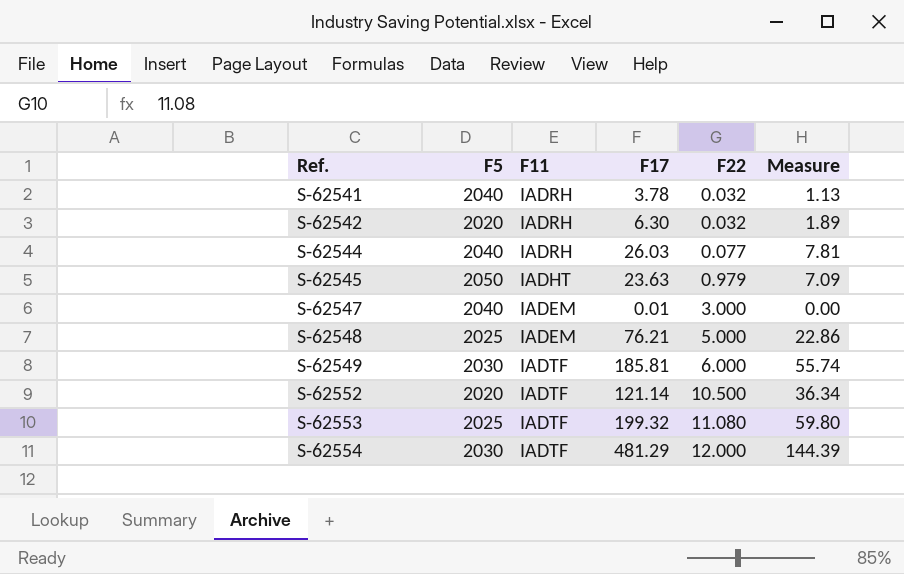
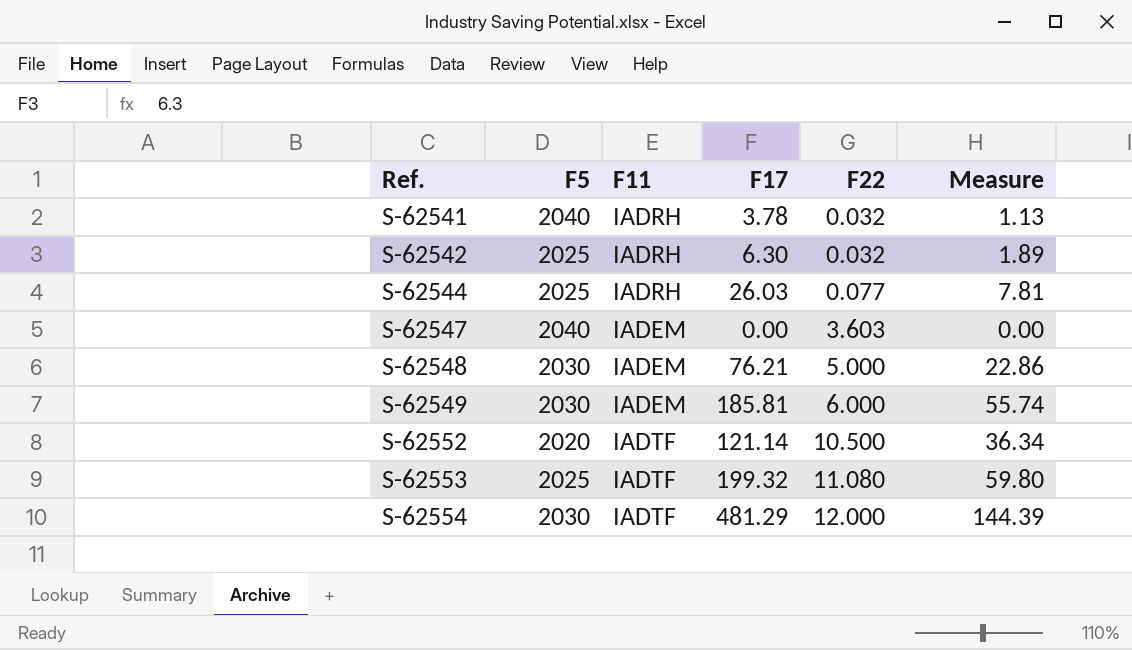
row S-62545: 2050 | IADHT | 23.63 | 0.979 | 7.09 -> none
S-62542 | F5: 2020 -> 2025
S-62544 | F5: 2040 -> 2025
S-62547 | F17: 0.01 -> 0.00
S-62547 | F22: 3.000 -> 3.603
S-62548 | F5: 2025 -> 2030
S-62549 | F11: IADTF -> IADEM

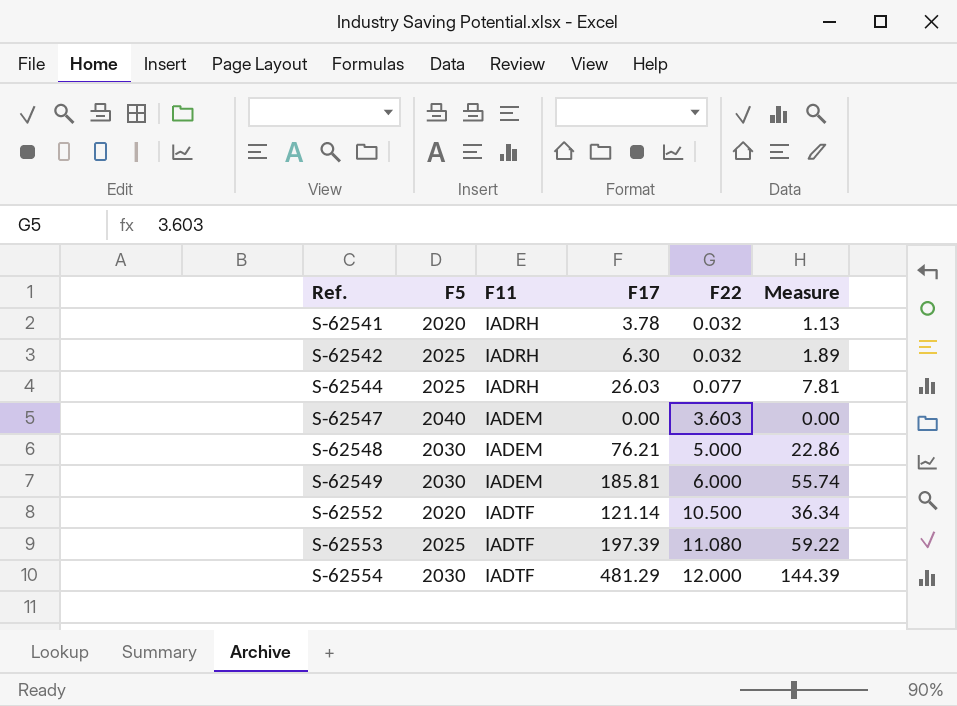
S-62541 | F5: 2040 -> 2020
S-62553 | F17: 199.32 -> 197.39
S-62553 | Measure: 59.80 -> 59.22

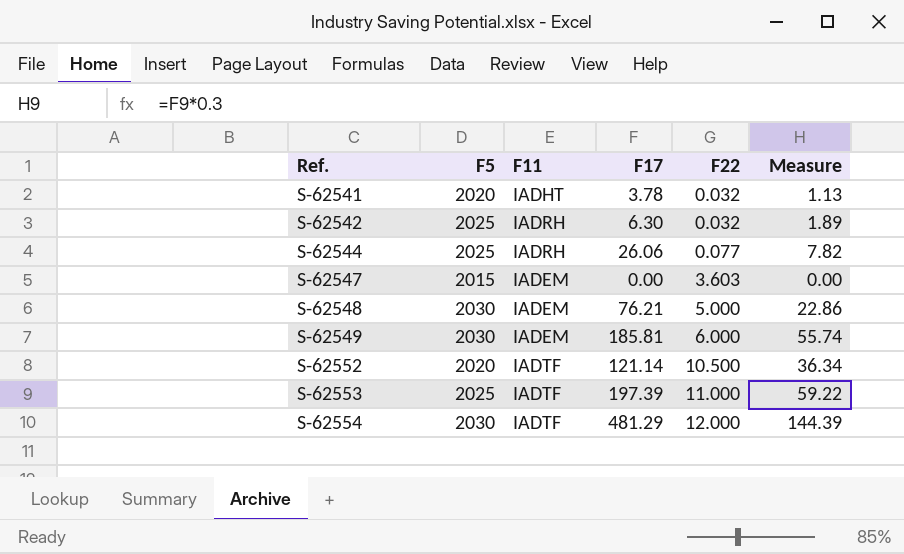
S-62541 | F11: IADRH -> IADHT
S-62544 | F17: 26.03 -> 26.06
S-62544 | Measure: 7.81 -> 7.82
S-62547 | F5: 2040 -> 2015
S-62553 | F22: 11.080 -> 11.000

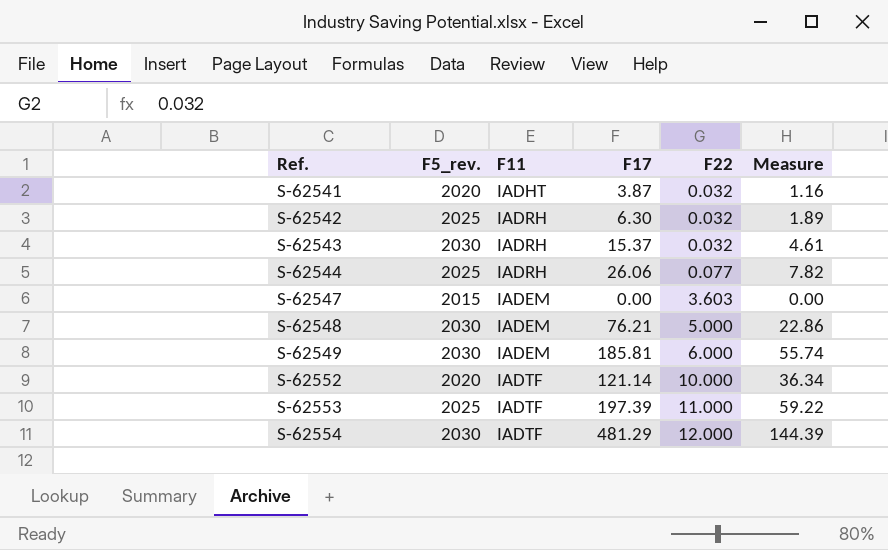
column name: F5 -> F5_rev.
S-62541 | F17: 3.78 -> 3.87
S-62541 | Measure: 1.13 -> 1.16
row S-62543: none -> 2030 | IADRH | 15.37 | 0.032 | 4.61
S-62552 | F22: 10.500 -> 10.000

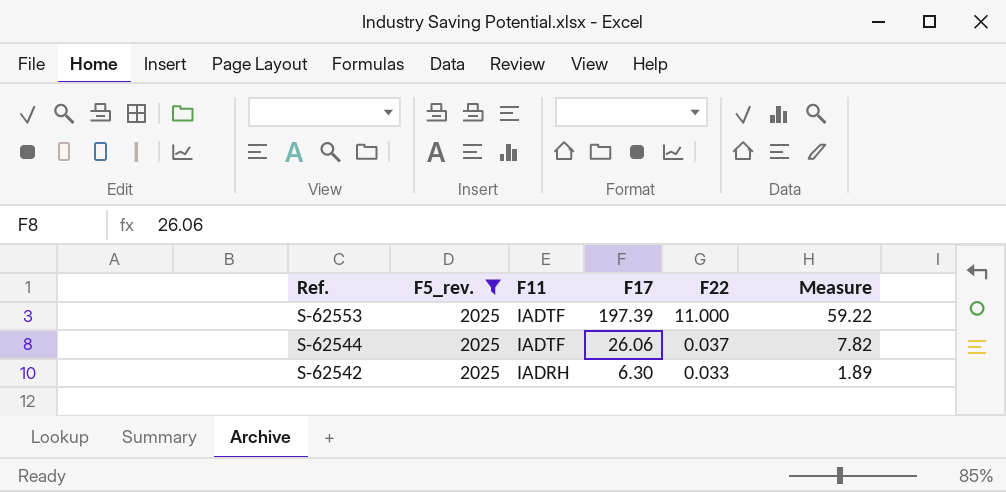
filter: none -> F5_rev. = 2025
row order: Ref. ascending -> Ref. descending
S-62544 | F11: IADRH -> IADTF
S-62544 | F22: 0.077 -> 0.037
S-62542 | F22: 0.032 -> 0.033

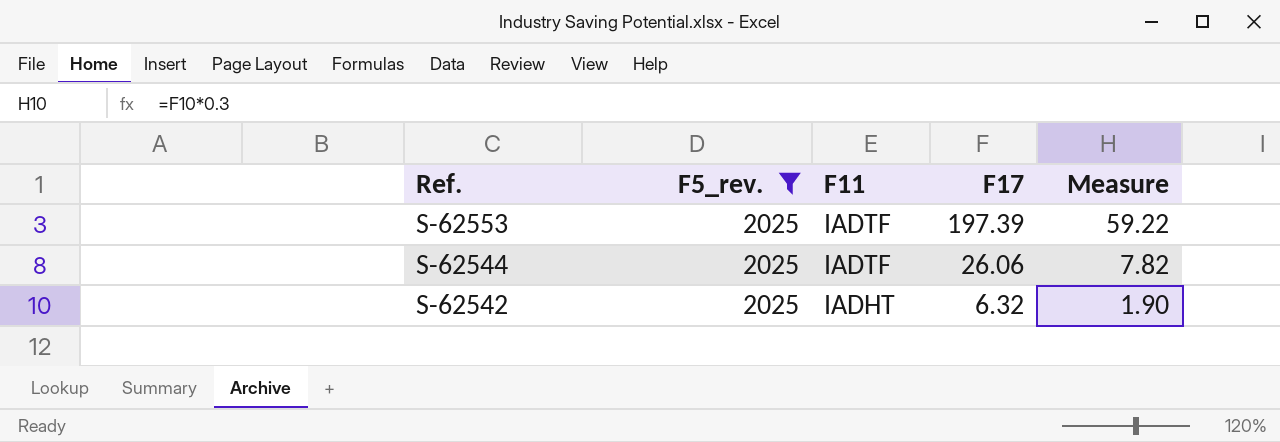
column F22 | position: 5 -> none
S-62542 | F11: IADRH -> IADHT
S-62542 | F17: 6.30 -> 6.32
S-62542 | Measure: 1.89 -> 1.90

